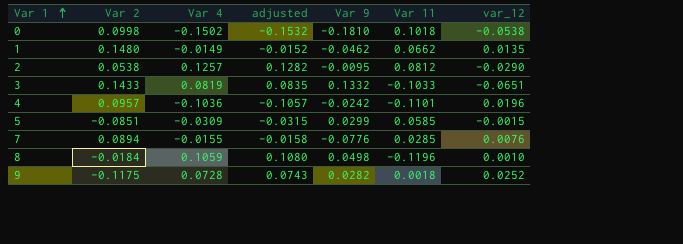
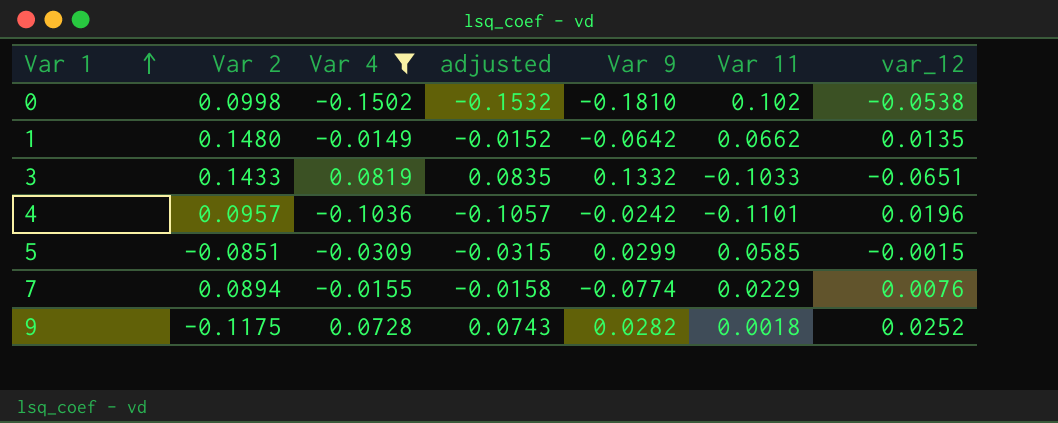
filter: none -> Var 4 <= 0.0819
0 | Var 11: 0.1018 -> 0.102
1 | Var 9: -0.0462 -> -0.0642
7 | Var 9: -0.0776 -> -0.0774
7 | Var 11: 0.0285 -> 0.0229

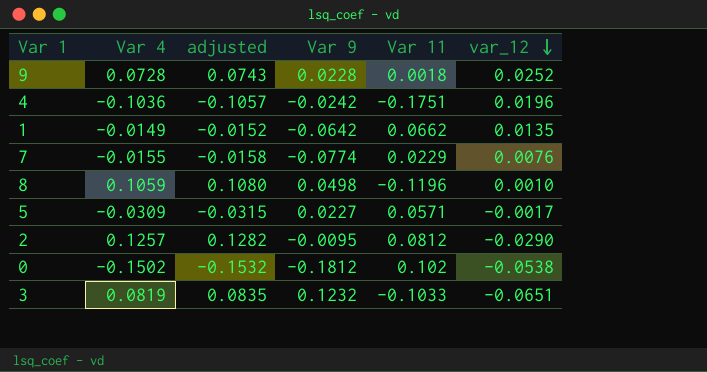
filter: Var 4 <= 0.0819 -> none
row order: Var 1 ascending -> var_12 descending
column Var 2 | position: 2 -> none
9 | Var 9: 0.0282 -> 0.0228
4 | Var 11: -0.1101 -> -0.1751
5 | Var 9: 0.0299 -> 0.0227
5 | Var 11: 0.0585 -> 0.0571
5 | var_12: -0.0015 -> -0.0017
0 | Var 9: -0.1810 -> -0.1812
3 | Var 9: 0.1332 -> 0.1232

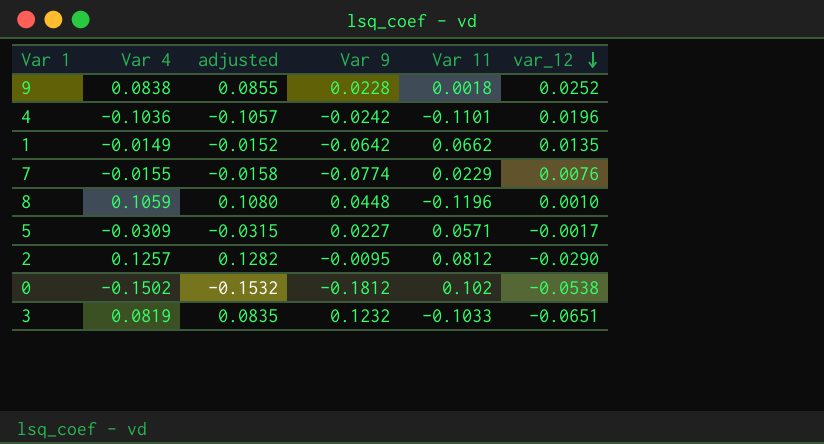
9 | Var 4: 0.0728 -> 0.0838
9 | adjusted: 0.0743 -> 0.0855
4 | Var 11: -0.1751 -> -0.1101
8 | Var 9: 0.0498 -> 0.0448

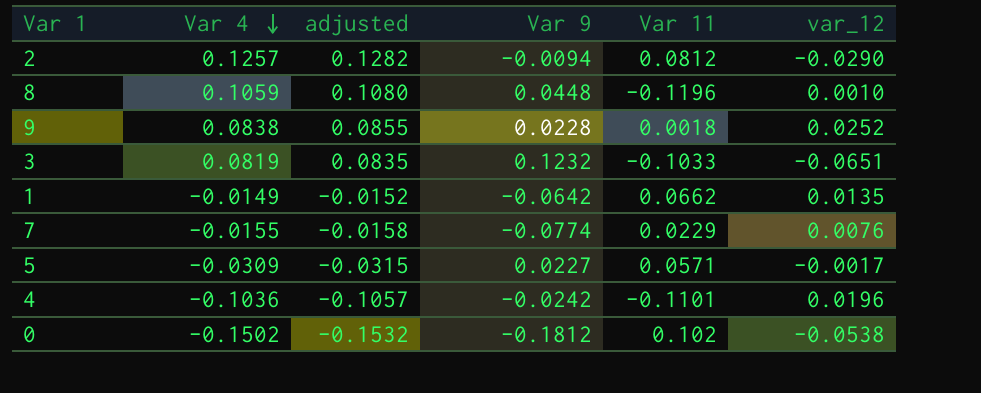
row order: var_12 descending -> Var 4 descending
2 | Var 9: -0.0095 -> -0.0094

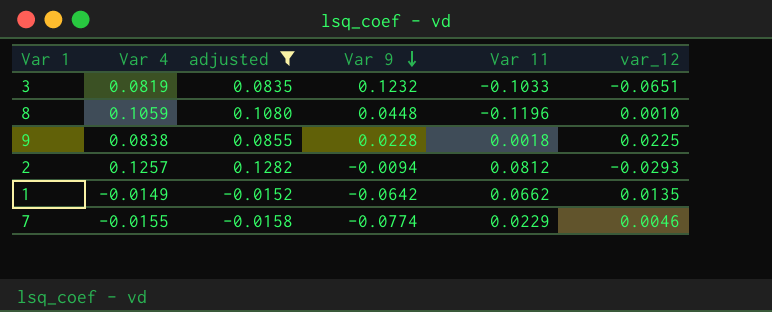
filter: none -> adjusted >= -0.0158
row order: Var 4 descending -> Var 9 descending
9 | var_12: 0.0252 -> 0.0225
2 | var_12: -0.0290 -> -0.0293
7 | var_12: 0.0076 -> 0.0046

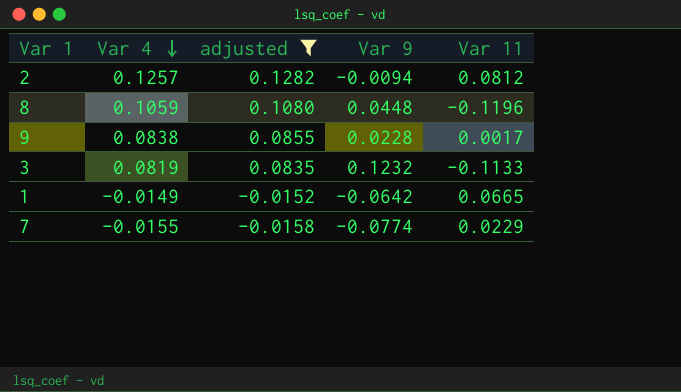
row order: Var 9 descending -> Var 4 descending
column var_12 | position: 6 -> none
9 | Var 11: 0.0018 -> 0.0017
3 | Var 11: -0.1033 -> -0.1133
1 | Var 11: 0.0662 -> 0.0665

